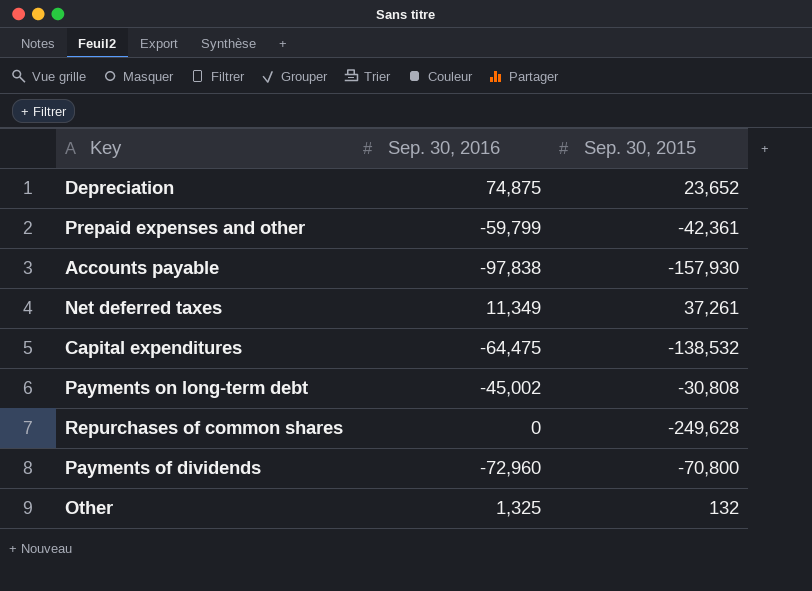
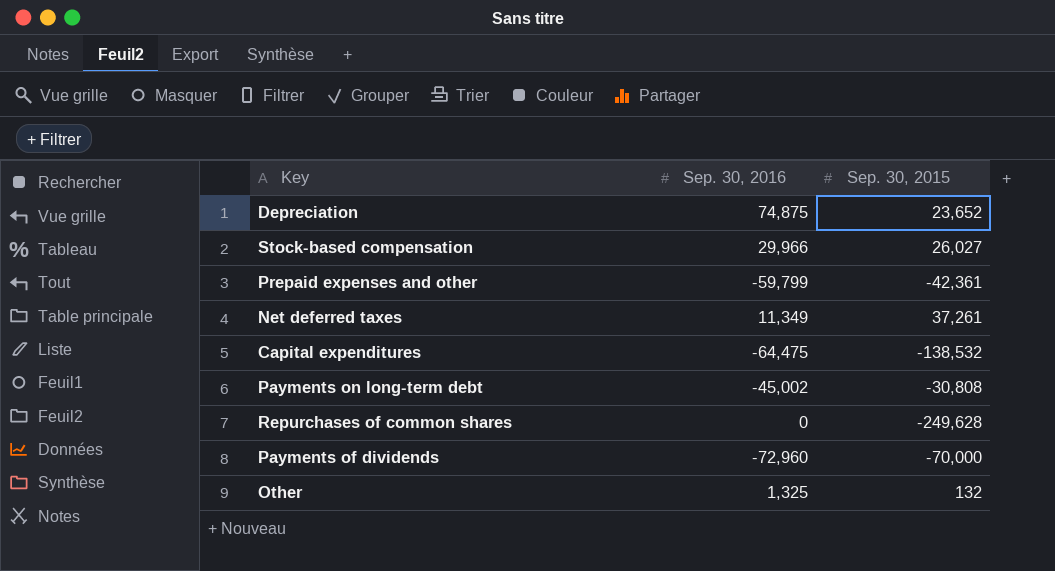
row Accounts payable: -97,838 | -157,930 -> none
row Stock-based compensation: none -> 29,966 | 26,027
Payments of dividends | Sep. 30, 2015: -70,800 -> -70,000

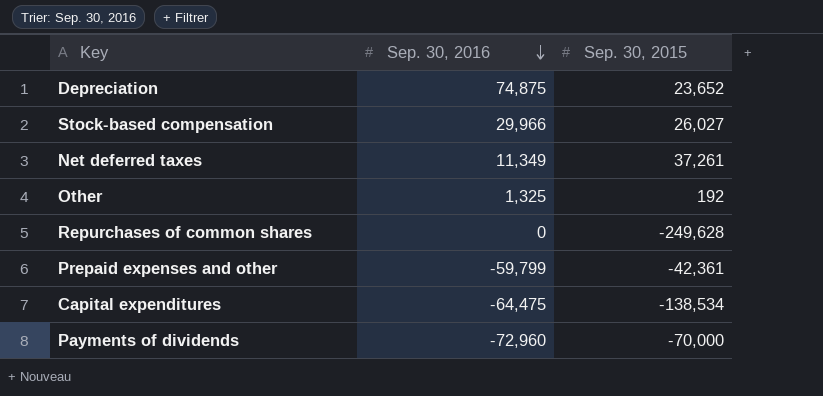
row order: none -> Sep. 30, 2016 descending
row Payments on long-term debt: -45,002 | -30,808 -> none
Other | Sep. 30, 2015: 132 -> 192
Capital expenditures | Sep. 30, 2015: -138,532 -> -138,534

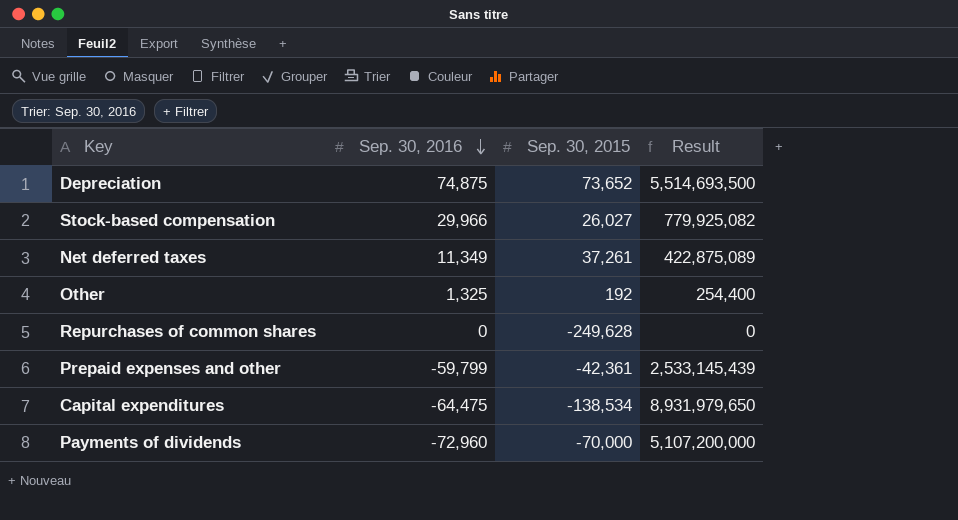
column Result | formula: none -> [Sep. 30, 2016] * [Sep. 30, 2015]
Depreciation | Sep. 30, 2015: 23,652 -> 73,652

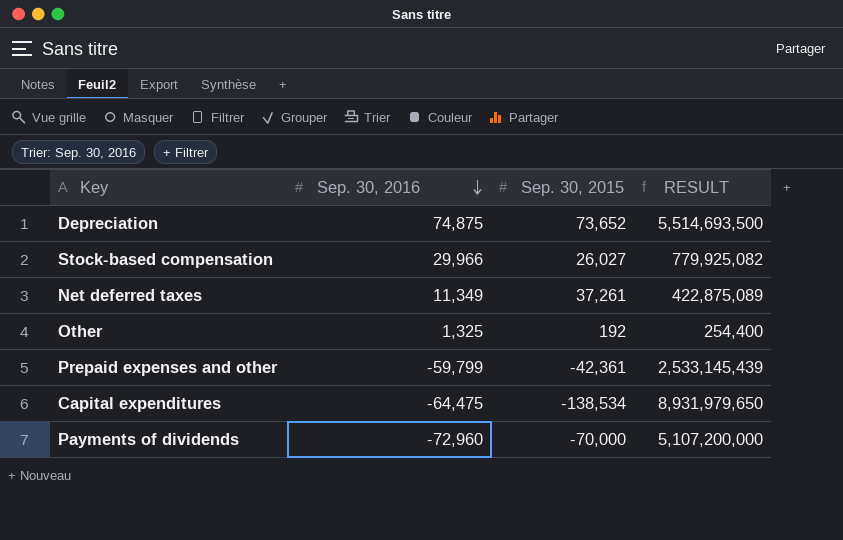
column name: Result -> RESULT
row Repurchases of common shares: 0 | -249,628 | 0 -> none

